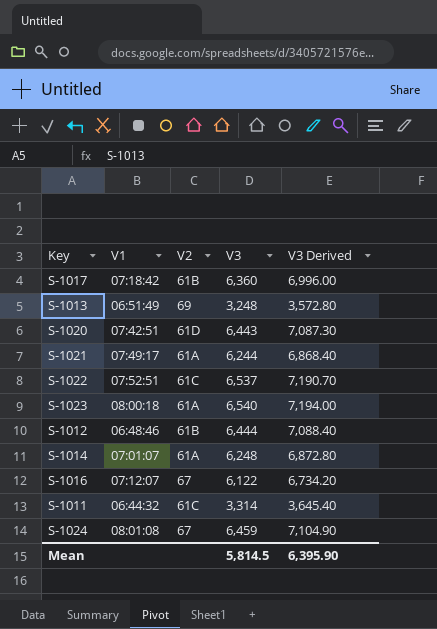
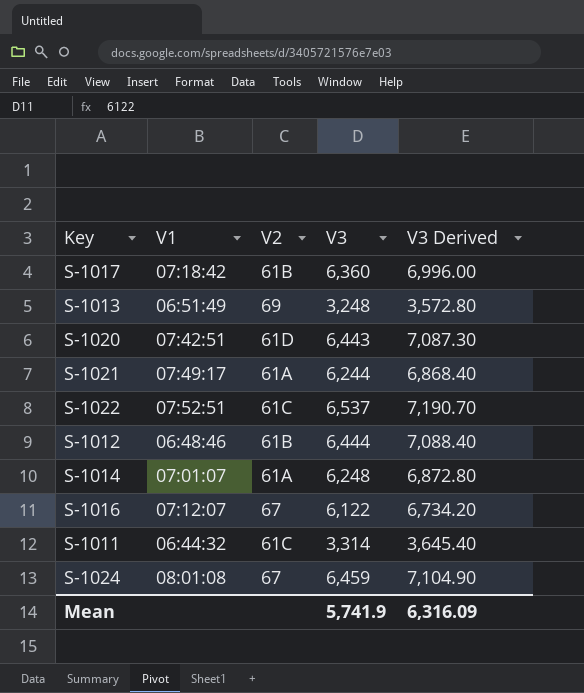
row S-1023: 08:00:18 | 61A | 6,540 | 7,194.00 -> none
Mean | V3: 5,814.5 -> 5,741.9
Mean | V3 Derived: 6,395.90 -> 6,316.09

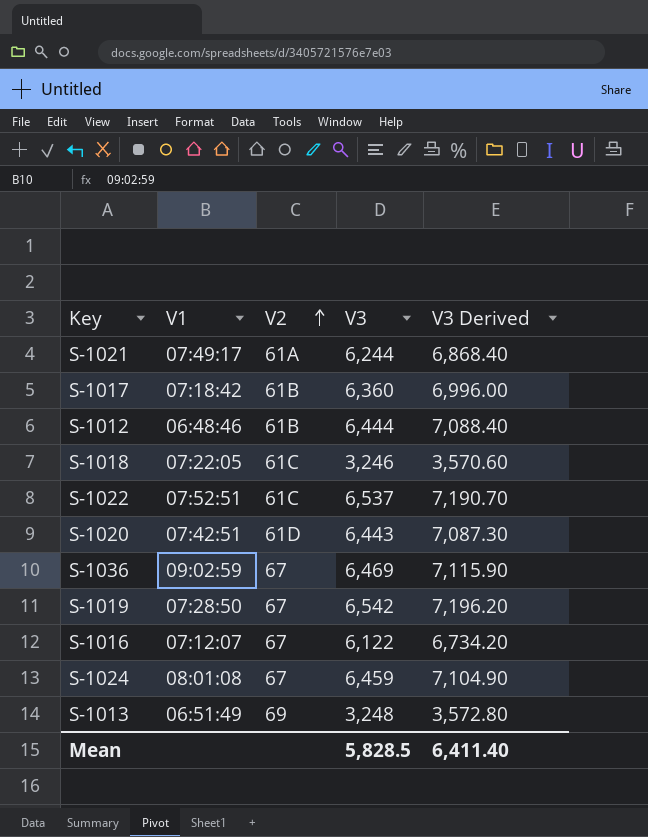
row order: none -> V2 ascending
row S-1014: 07:01:07 | 61A | 6,248 | 6,872.80 -> none
row S-1011: 06:44:32 | 61C | 3,314 | 3,645.40 -> none
row S-1018: none -> 07:22:05 | 61C | 3,246 | 3,570.60
row S-1036: none -> 09:02:59 | 67 | 6,469 | 7,115.90
row S-1019: none -> 07:28:50 | 67 | 6,542 | 7,196.20
Mean | V3: 5,741.9 -> 5,828.5
Mean | V3 Derived: 6,316.09 -> 6,411.40

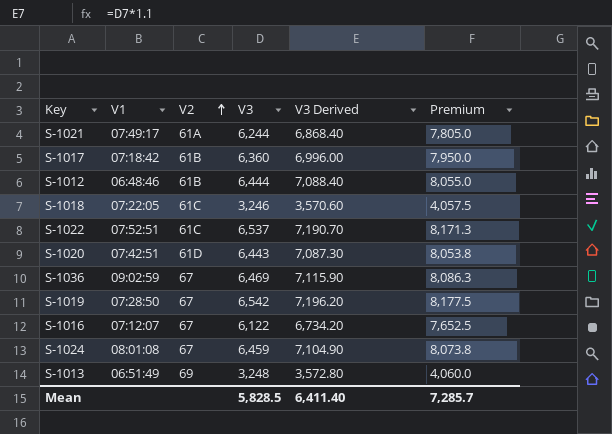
column Premium | formula: none -> [V3] * 1.25

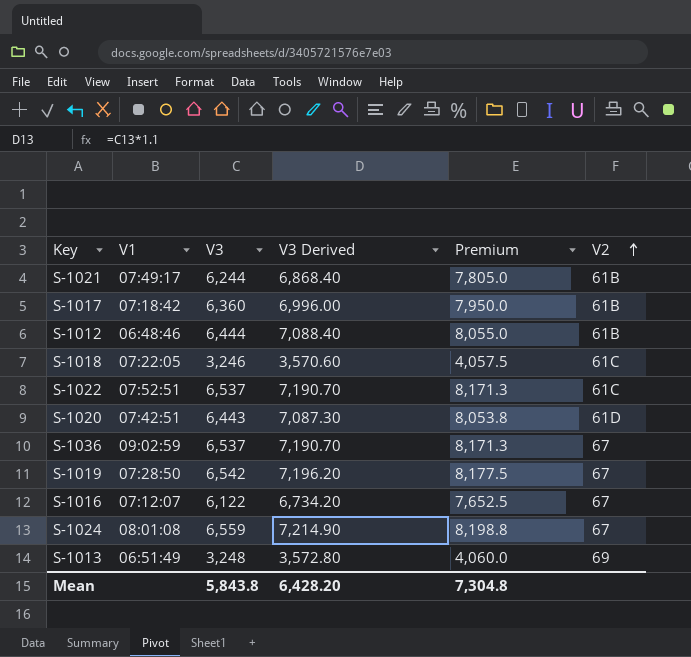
column V2 | position: 3 -> 6
S-1021 | V2: 61A -> 61B
S-1036 | V3: 6,469 -> 6,537
S-1036 | V3 Derived: 7,115.90 -> 7,190.70
S-1036 | Premium: 8,086.3 -> 8,171.3
S-1024 | V3: 6,459 -> 6,559
S-1024 | V3 Derived: 7,104.90 -> 7,214.90
S-1024 | Premium: 8,073.8 -> 8,198.8
Mean | V3: 5,828.5 -> 5,843.8
Mean | V3 Derived: 6,411.40 -> 6,428.20
Mean | Premium: 7,285.7 -> 7,304.8

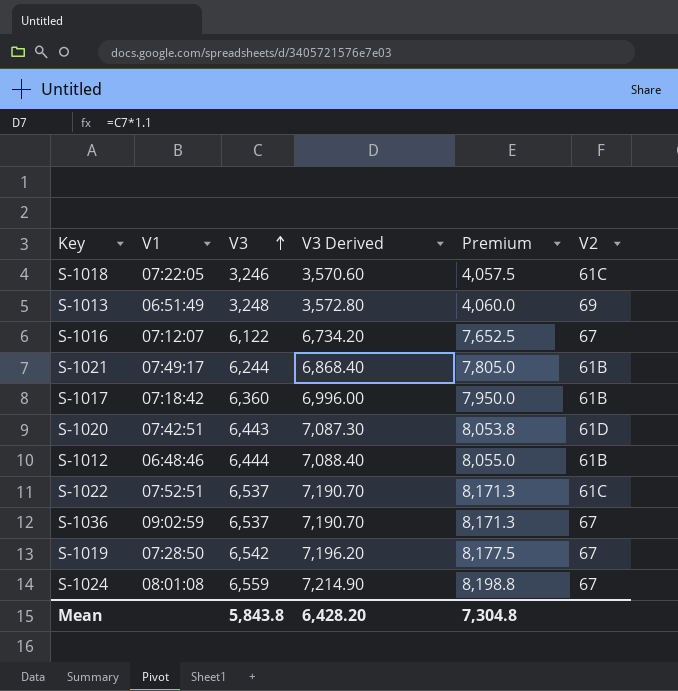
row order: V2 ascending -> V3 ascending

